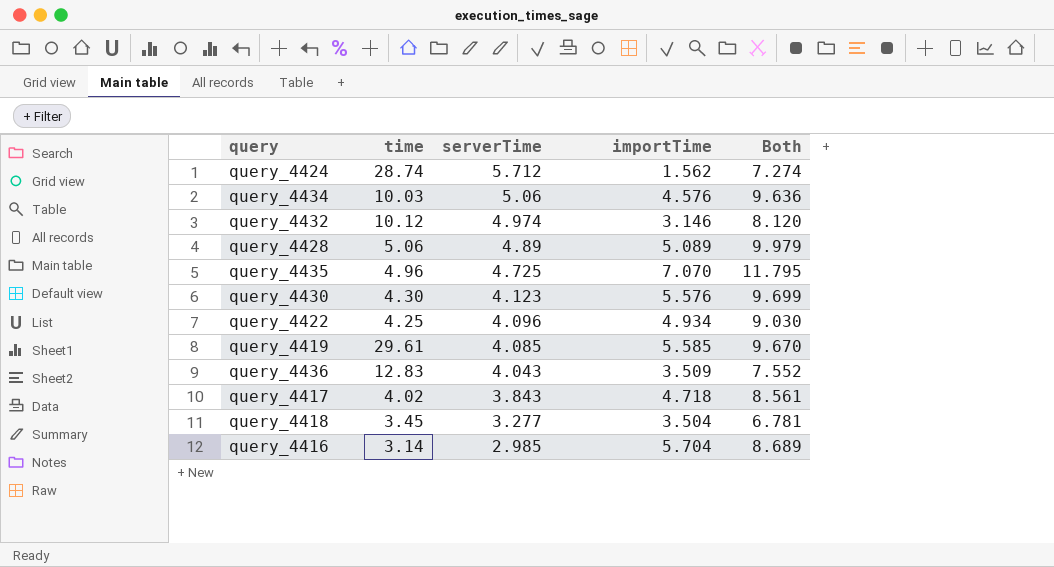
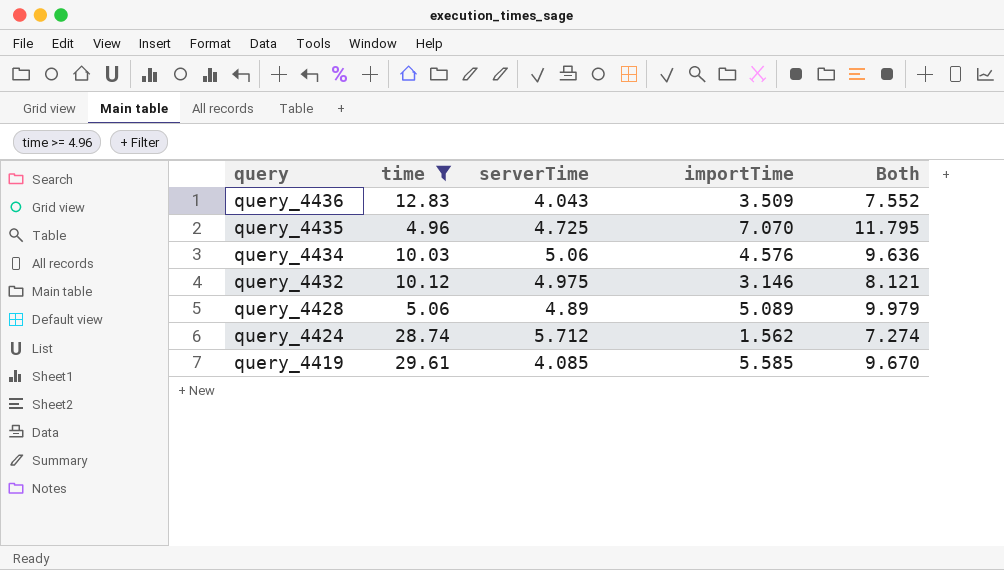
filter: none -> time >= 4.96
row order: serverTime descending -> query descending
query_4432 | serverTime: 4.974 -> 4.975
query_4432 | Both: 8.120 -> 8.121

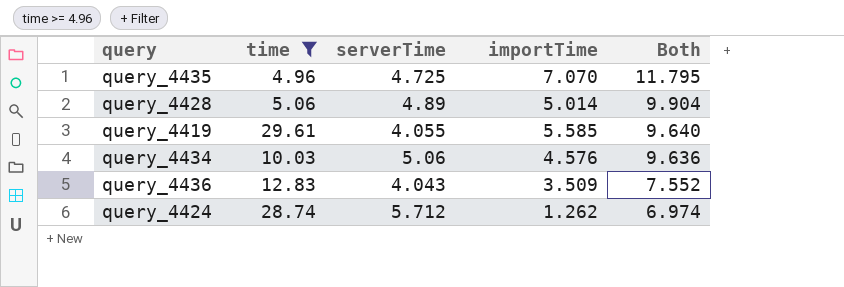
row order: query descending -> Both descending
row query_4432: 10.12 | 4.975 | 3.146 | 8.121 -> none
query_4428 | importTime: 5.089 -> 5.014
query_4428 | Both: 9.979 -> 9.904
query_4419 | serverTime: 4.085 -> 4.055
query_4419 | Both: 9.670 -> 9.640
query_4424 | importTime: 1.562 -> 1.262
query_4424 | Both: 7.274 -> 6.974

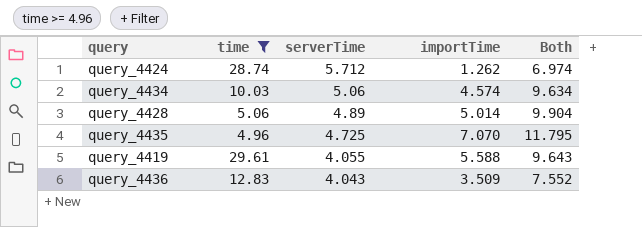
row order: Both descending -> serverTime descending
query_4434 | importTime: 4.576 -> 4.574
query_4434 | Both: 9.636 -> 9.634
query_4419 | importTime: 5.585 -> 5.588
query_4419 | Both: 9.640 -> 9.643

